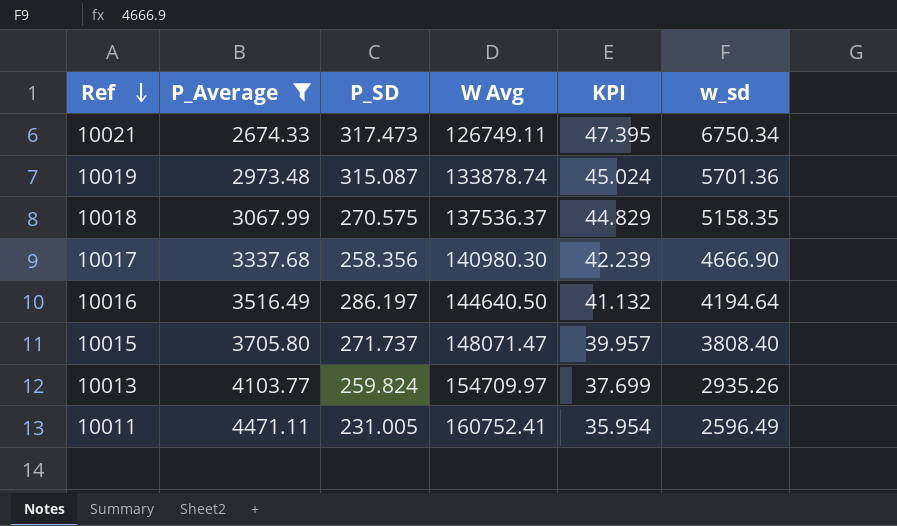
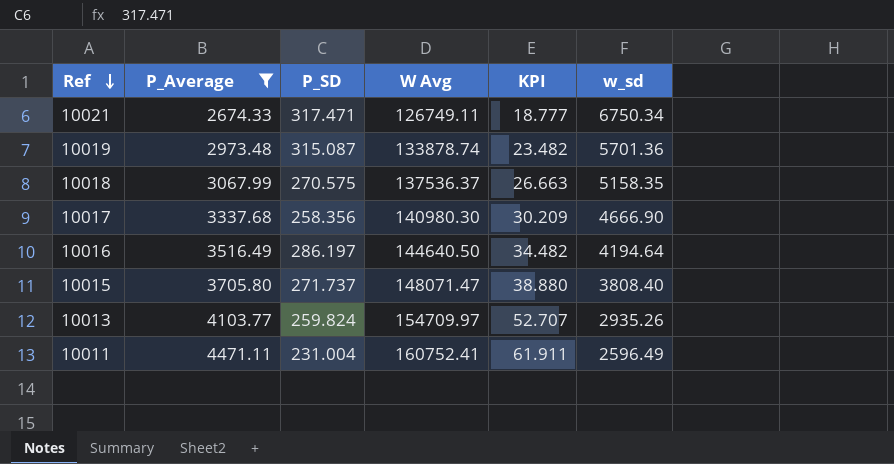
column KPI | formula: [W Avg] / [P_Average] -> [W Avg] / [w_sd]
10021 | P_SD: 317.473 -> 317.471
10011 | P_SD: 231.005 -> 231.004

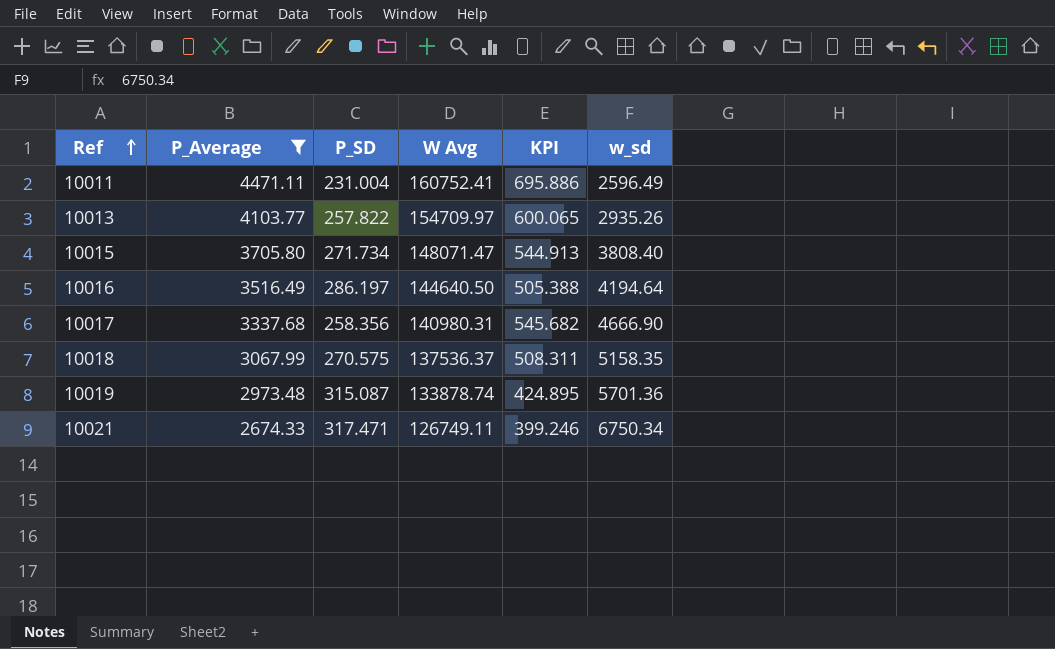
row order: Ref descending -> Ref ascending
column KPI | formula: [W Avg] / [w_sd] -> [W Avg] / [P_SD]
10013 | P_SD: 259.824 -> 257.822
10015 | P_SD: 271.737 -> 271.734
10017 | W Avg: 140980.30 -> 140980.31

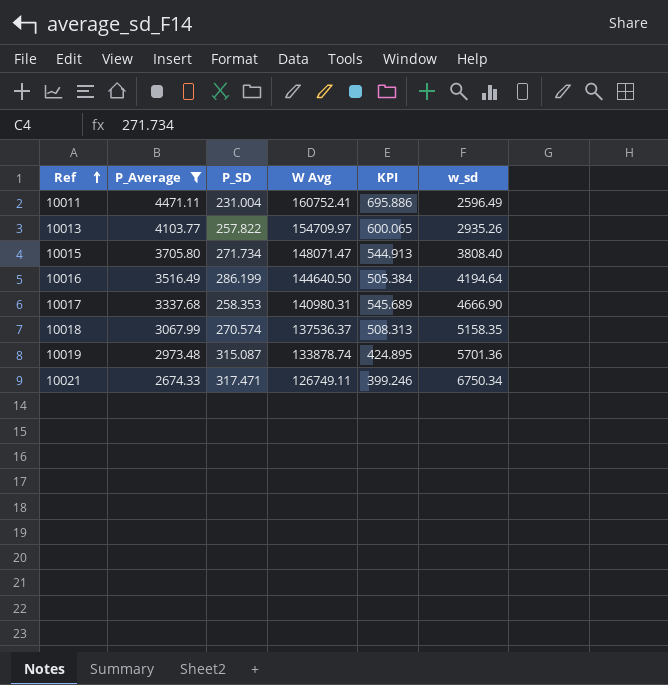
10016 | P_SD: 286.197 -> 286.199
10016 | KPI: 505.388 -> 505.384
10017 | P_SD: 258.356 -> 258.353
10017 | KPI: 545.682 -> 545.689
10018 | P_SD: 270.575 -> 270.574
10018 | KPI: 508.311 -> 508.313

